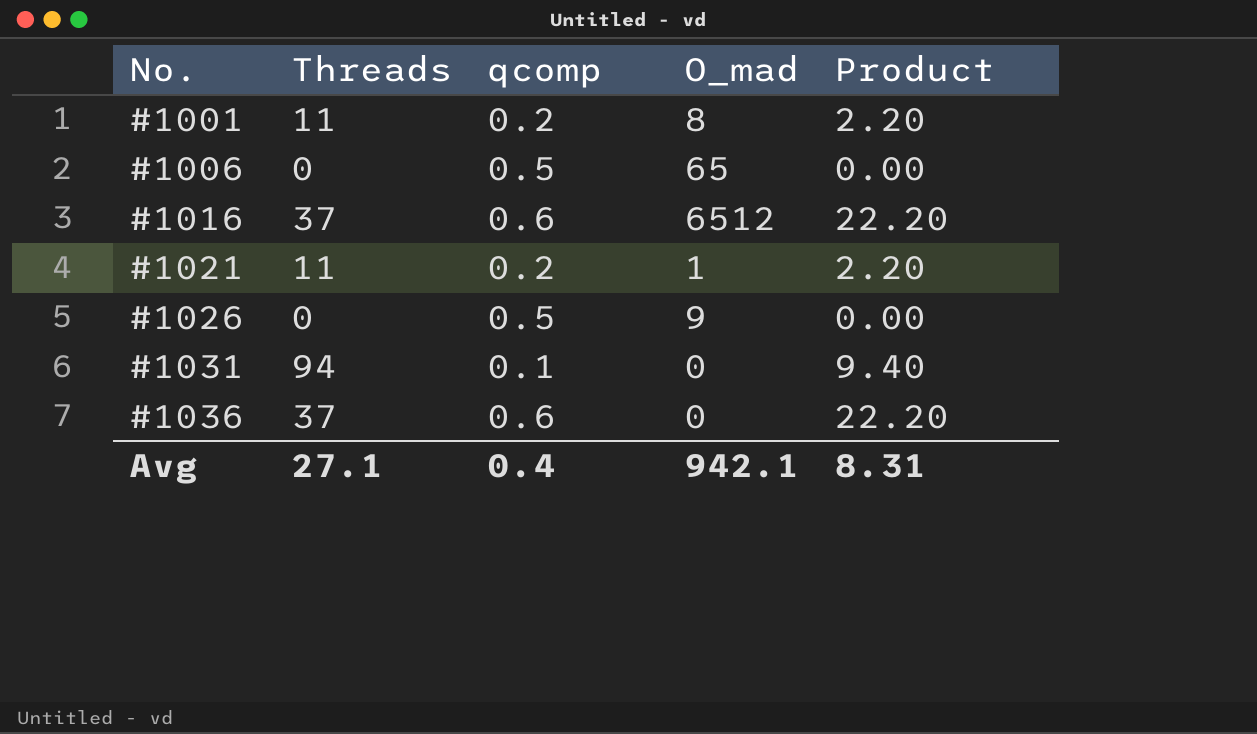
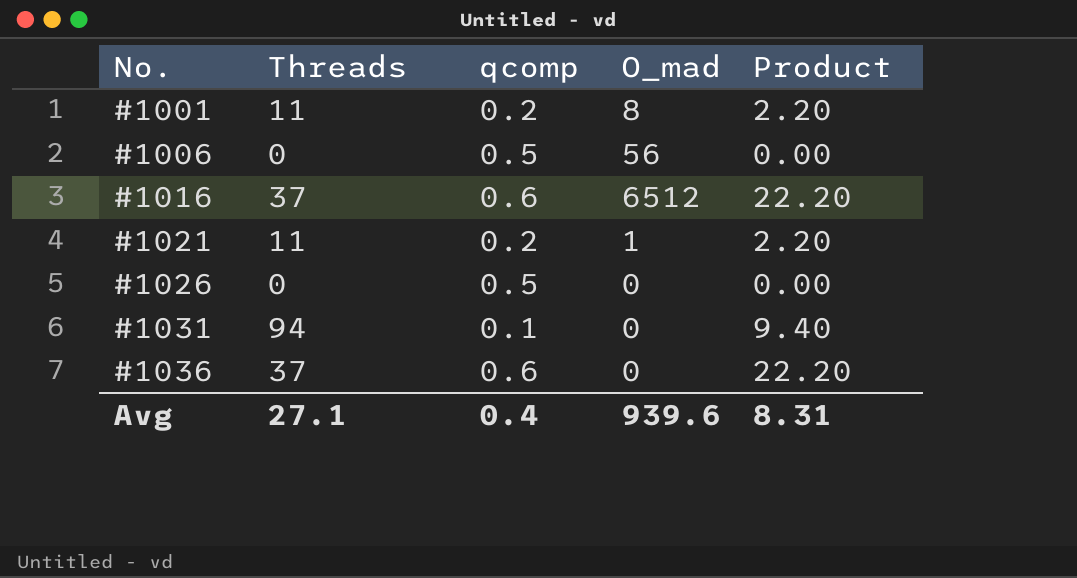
#1006 | O_mad: 65 -> 56
#1026 | O_mad: 9 -> 0
Avg | O_mad: 942.1 -> 939.6

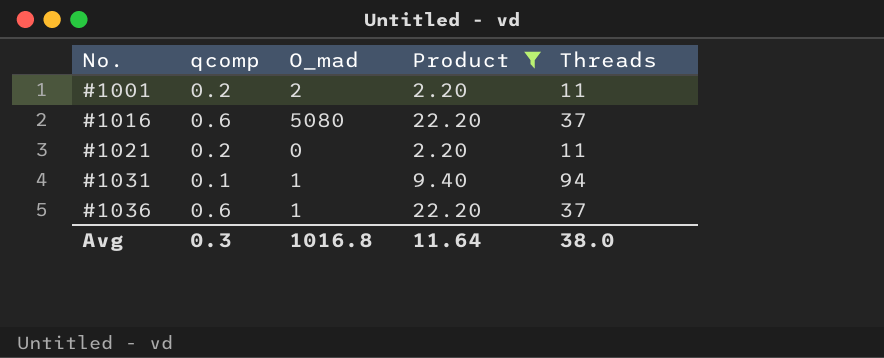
filter: none -> Product != 0.00
column Threads | position: 2 -> 5
#1001 | O_mad: 8 -> 2
#1016 | O_mad: 6512 -> 5080
#1021 | O_mad: 1 -> 0
#1031 | O_mad: 0 -> 1
#1036 | O_mad: 0 -> 1
Avg | qcomp: 0.4 -> 0.3
Avg | O_mad: 939.6 -> 1016.8
Avg | Product: 8.31 -> 11.64
Avg | Threads: 27.1 -> 38.0

